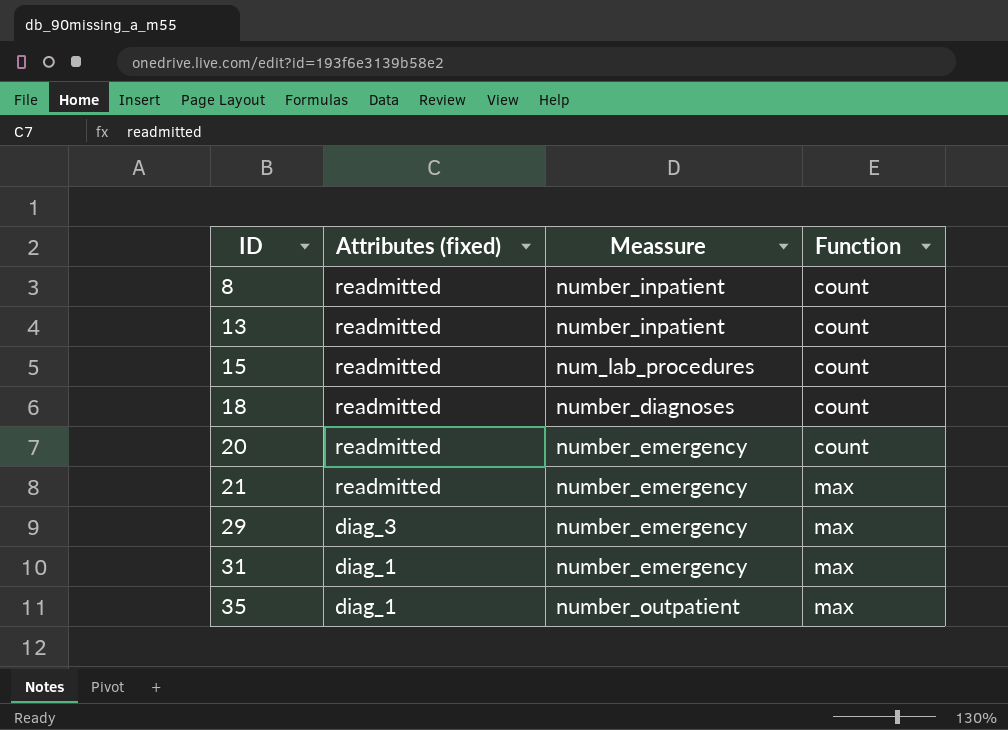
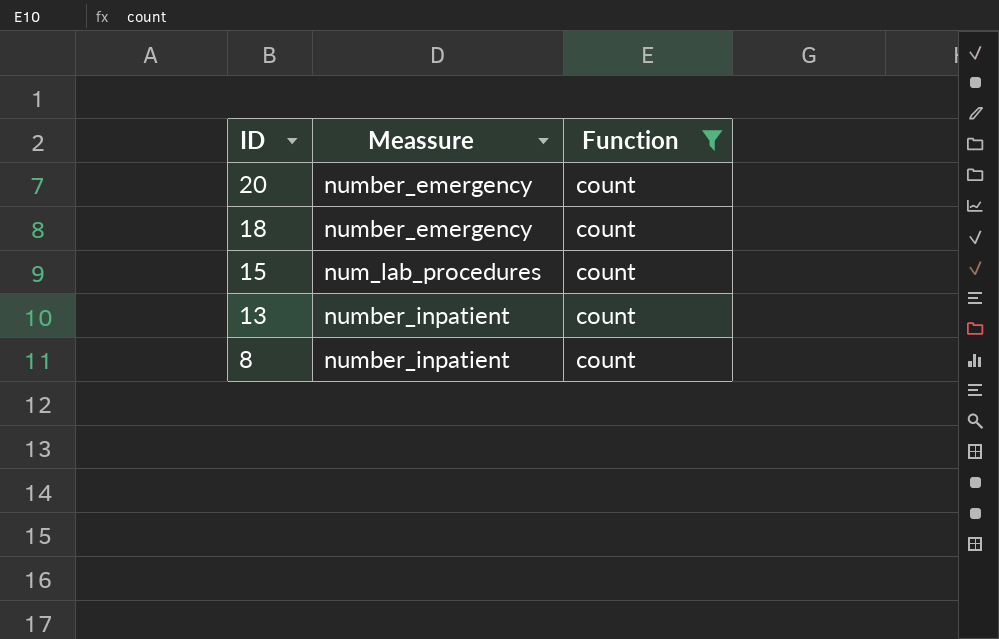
filter: none -> Function = count
row order: ID ascending -> ID descending
column Attributes (fixed) | position: 2 -> none
18 | Meassure: number_diagnoses -> number_emergency

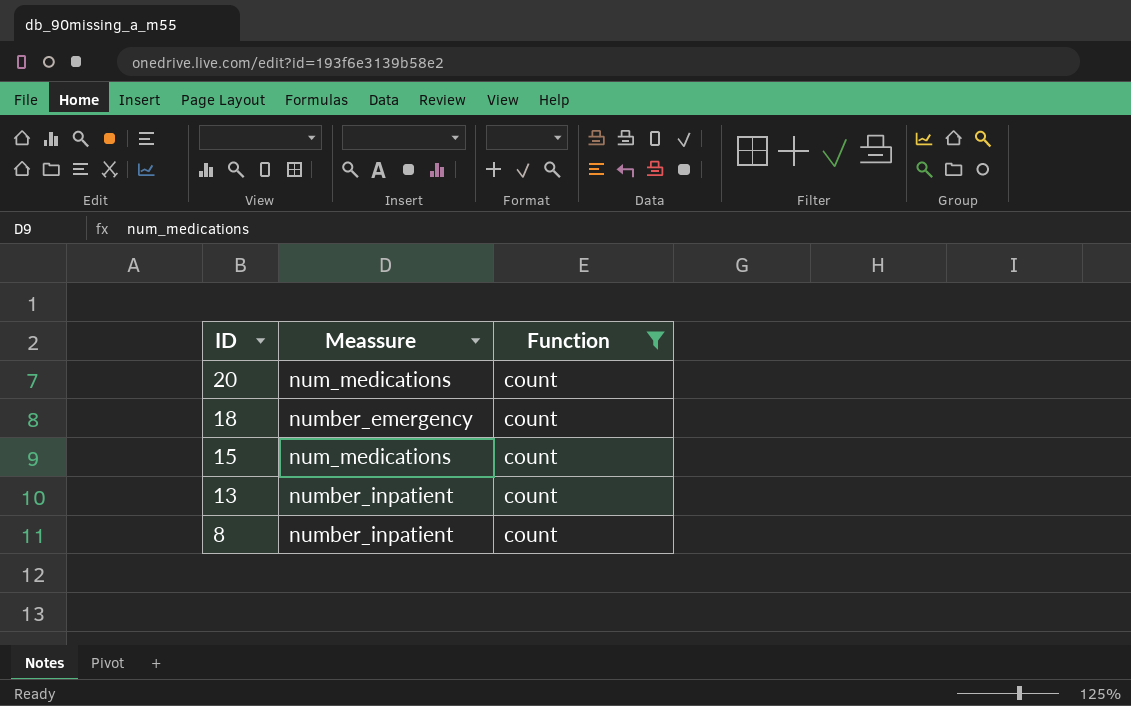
20 | Meassure: number_emergency -> num_medications
15 | Meassure: num_lab_procedures -> num_medications

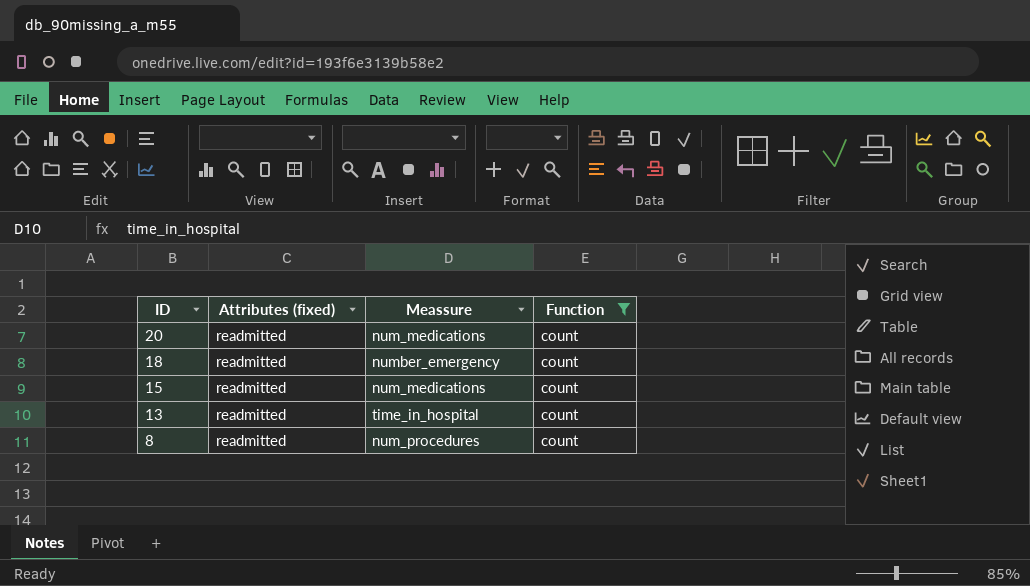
column Attributes (fixed) | position: none -> 2
13 | Meassure: number_inpatient -> time_in_hospital
8 | Meassure: number_inpatient -> num_procedures

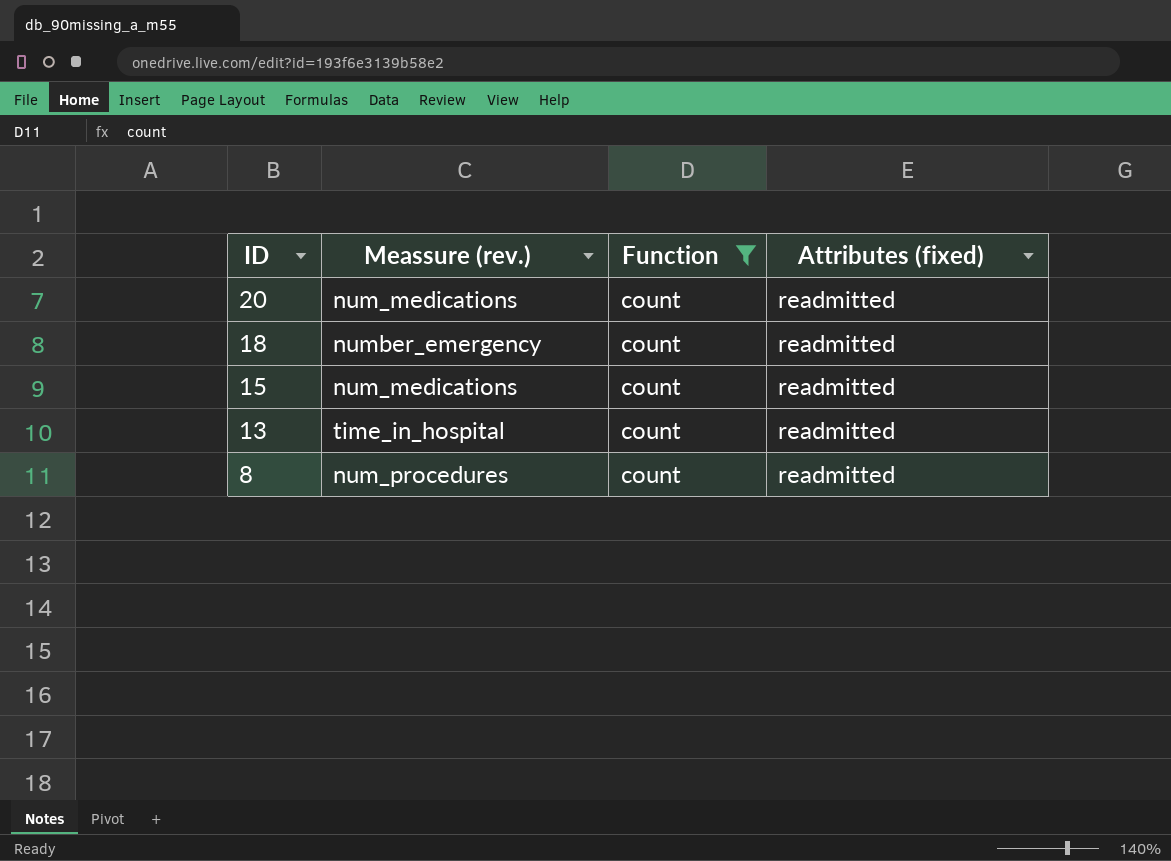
column name: Meassure -> Meassure (rev.)
column Attributes (fixed) | position: 2 -> 4

